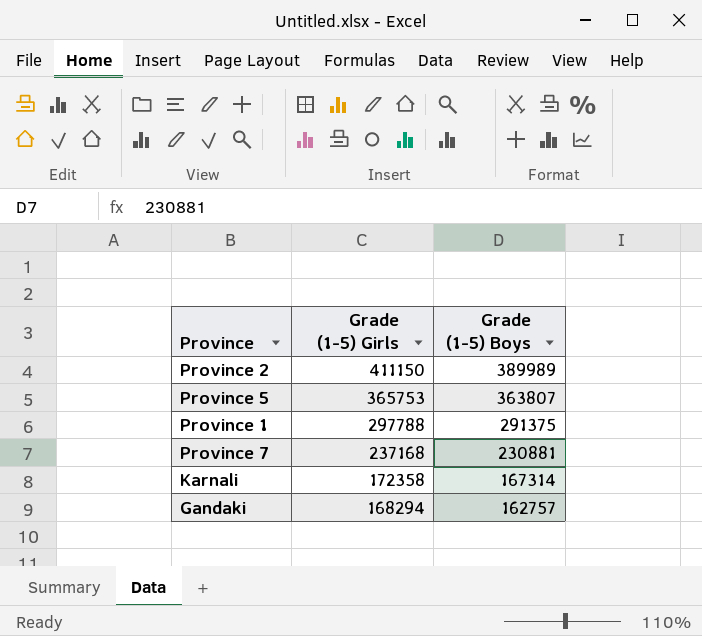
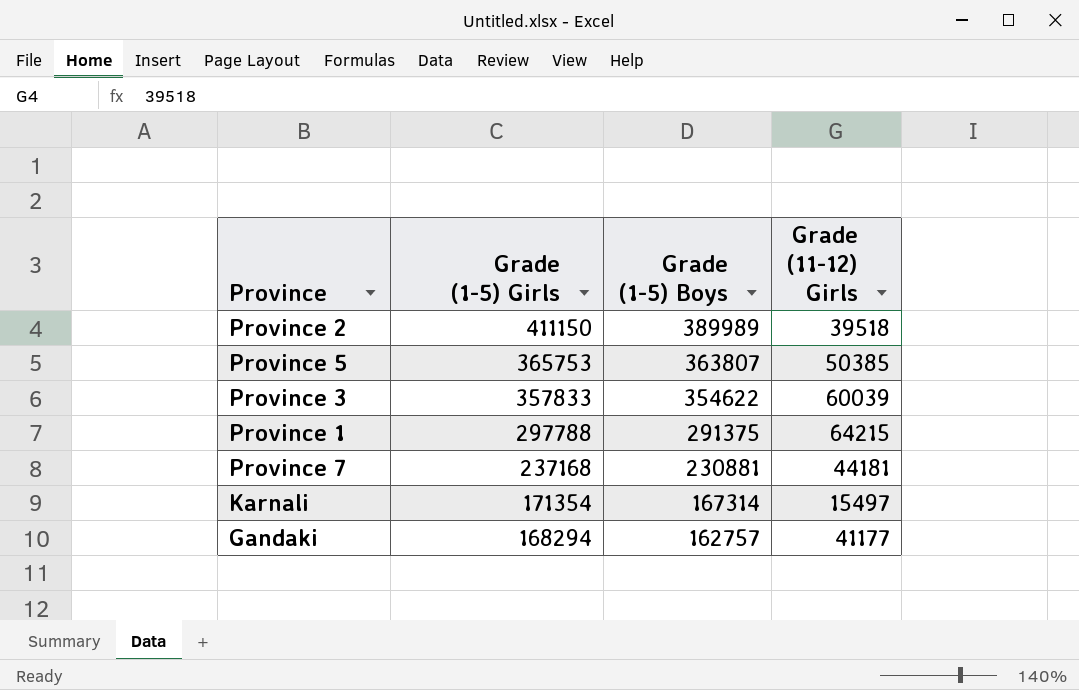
column Grade (11-12) Girls | position: none -> 4
row Province 3: none -> 357833 | 354622 | 60039
Karnali | Grade (1-5) Girls: 172358 -> 171354

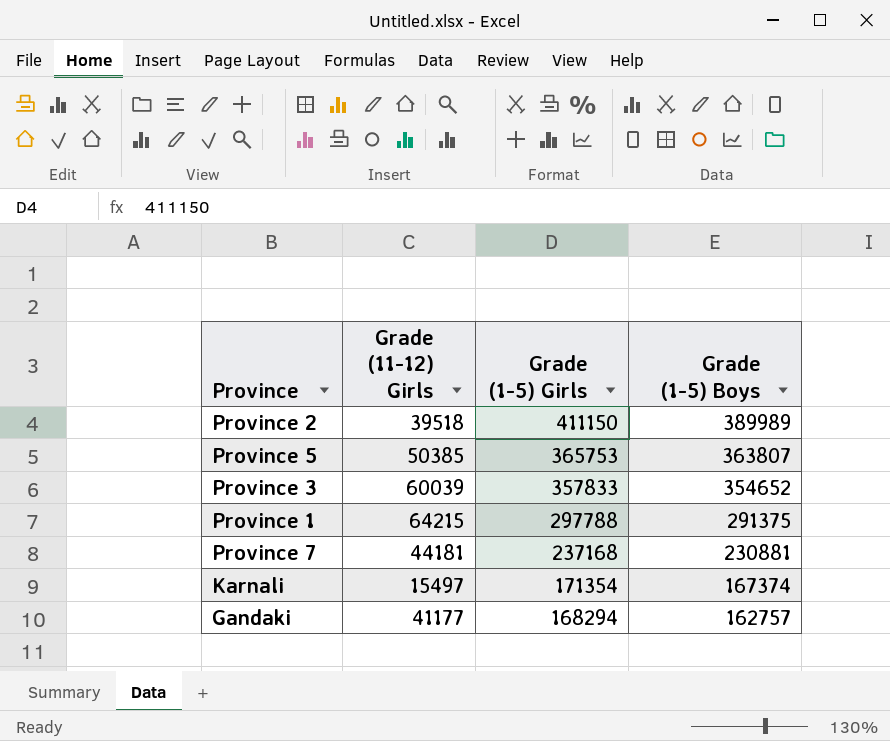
column Grade (11-12) Girls | position: 4 -> 2
Province 3 | Grade (1-5) Boys: 354622 -> 354652
Karnali | Grade (1-5) Boys: 167314 -> 167374

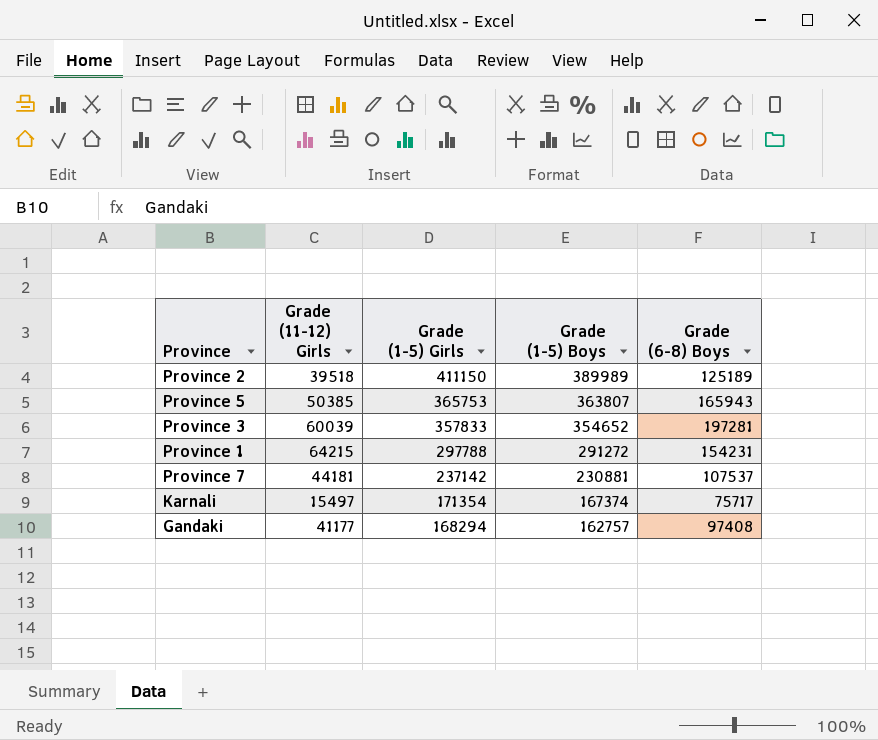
column Grade (6-8) Boys | position: none -> 5
Province 1 | Grade (1-5) Boys: 291375 -> 291272
Province 7 | Grade (1-5) Girls: 237168 -> 237142

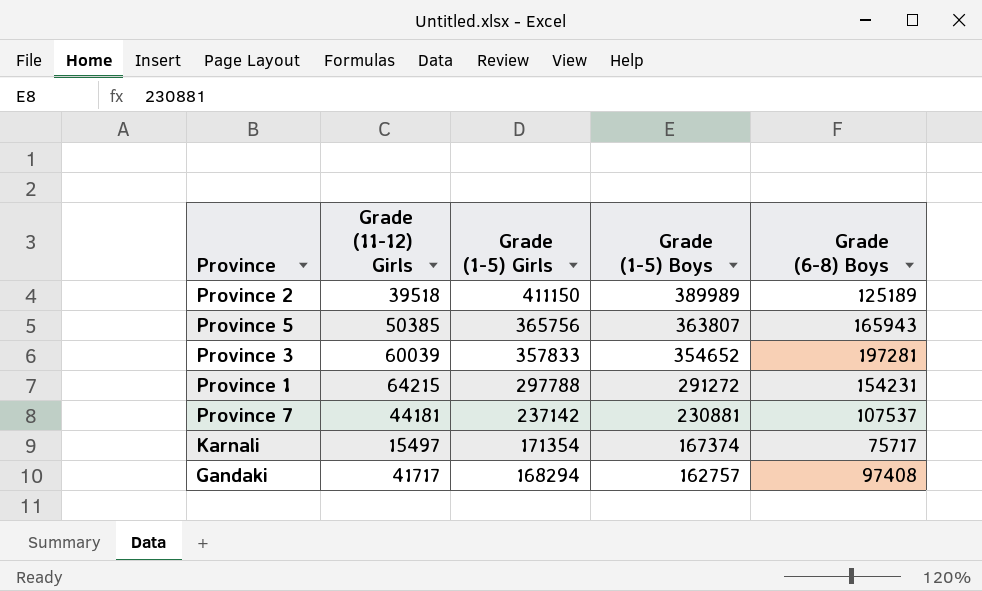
Province 5 | Grade (1-5) Girls: 365753 -> 365756
Gandaki | Grade (11-12) Girls: 41177 -> 41717

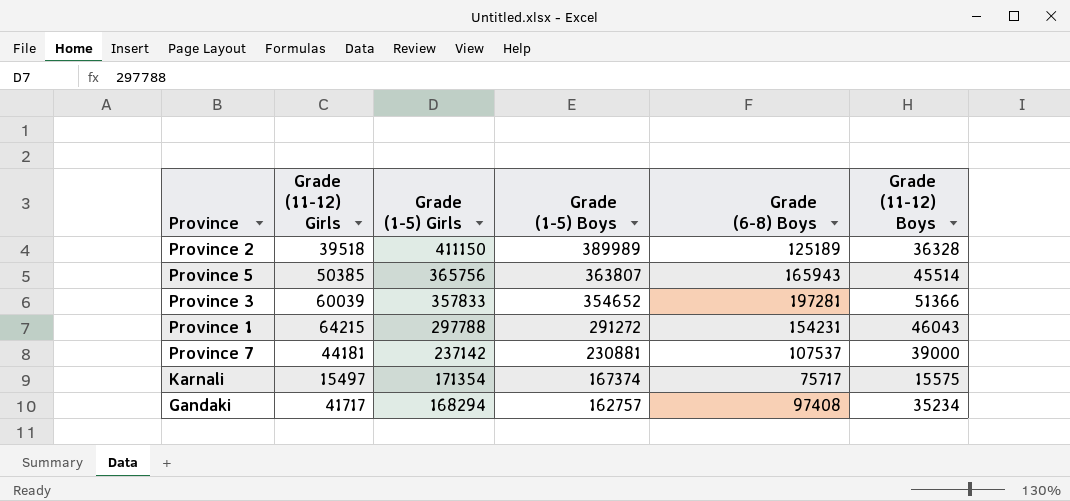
column Grade (11-12) Boys | position: none -> 6

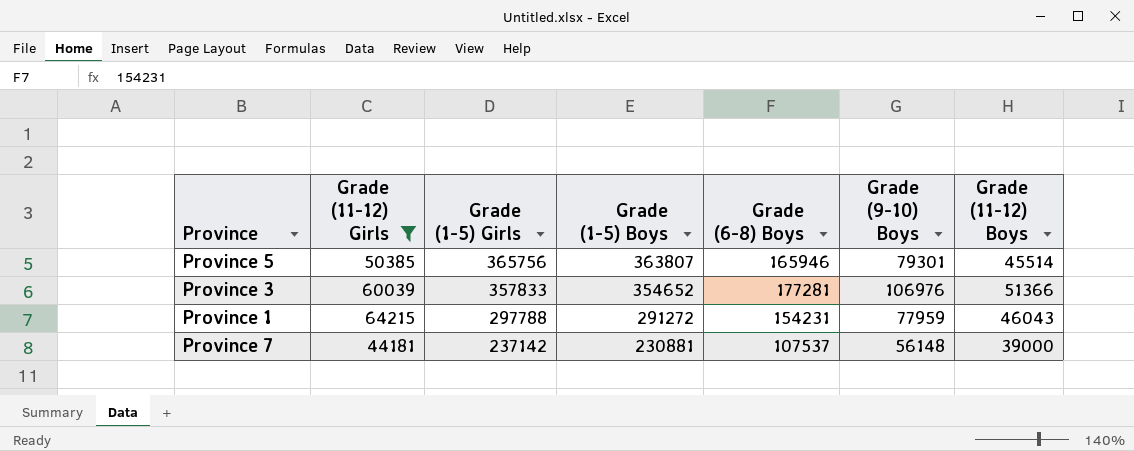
filter: none -> Grade (11-12) Girls >= 44181
column Grade (9-10) Boys | position: none -> 6
Province 5 | Grade (6-8) Boys: 165943 -> 165946
Province 3 | Grade (6-8) Boys: 197281 -> 177281

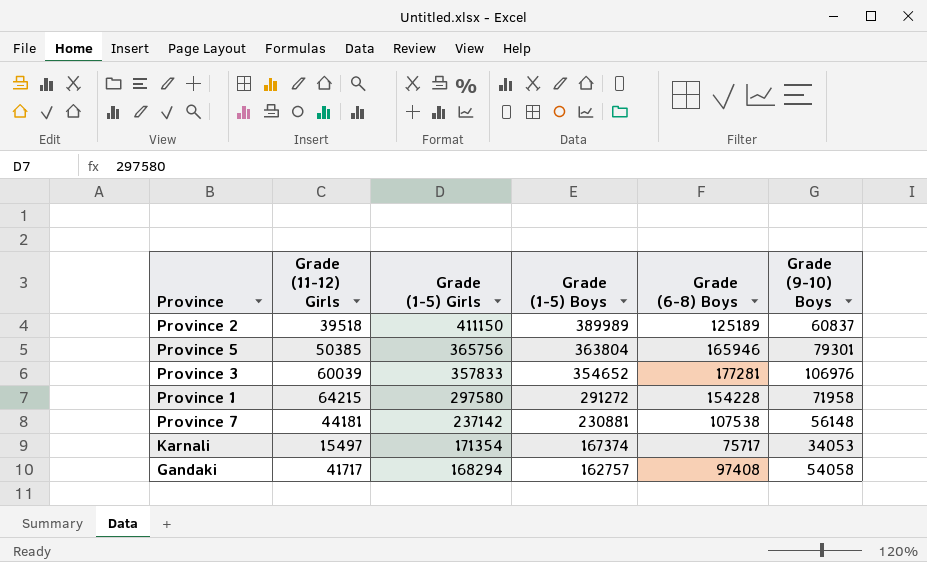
filter: Grade (11-12) Girls >= 44181 -> none
column Grade (11-12) Boys | position: 7 -> none
Province 5 | Grade (1-5) Boys: 363807 -> 363804
Province 1 | Grade (1-5) Girls: 297788 -> 297580
Province 1 | Grade (6-8) Boys: 154231 -> 154228
Province 1 | Grade (9-10) Boys: 77959 -> 71958
Province 7 | Grade (6-8) Boys: 107537 -> 107538

